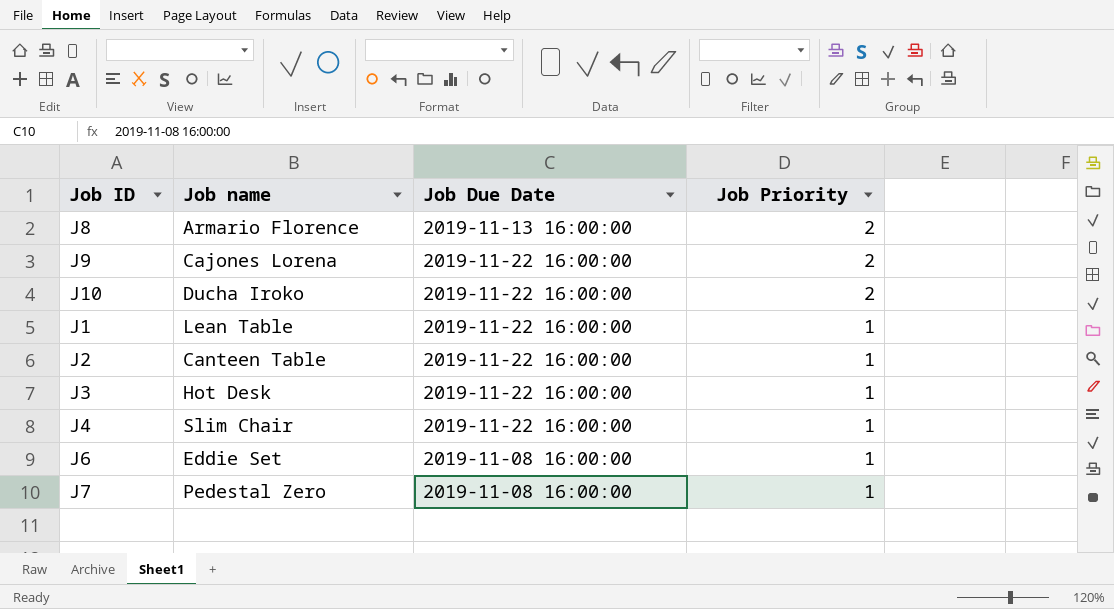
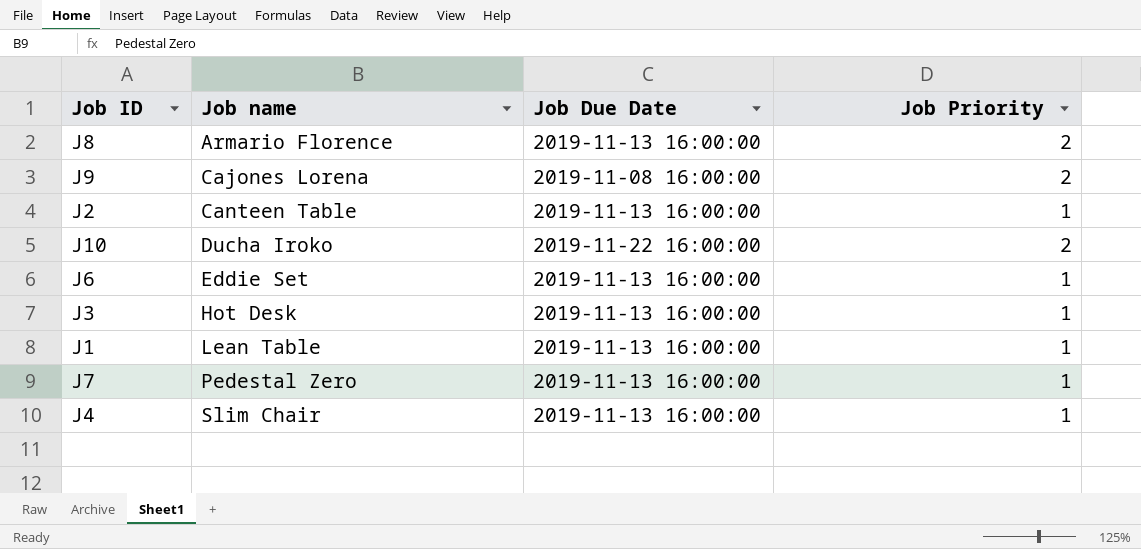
row order: Job Priority descending -> Job name ascending
J9 | Job Due Date: 2019-11-22 16:00:00 -> 2019-11-08 16:00:00
J2 | Job Due Date: 2019-11-22 16:00:00 -> 2019-11-13 16:00:00
J6 | Job Due Date: 2019-11-08 16:00:00 -> 2019-11-13 16:00:00
J3 | Job Due Date: 2019-11-22 16:00:00 -> 2019-11-13 16:00:00
J1 | Job Due Date: 2019-11-22 16:00:00 -> 2019-11-13 16:00:00
J7 | Job Due Date: 2019-11-08 16:00:00 -> 2019-11-13 16:00:00
J4 | Job Due Date: 2019-11-22 16:00:00 -> 2019-11-13 16:00:00

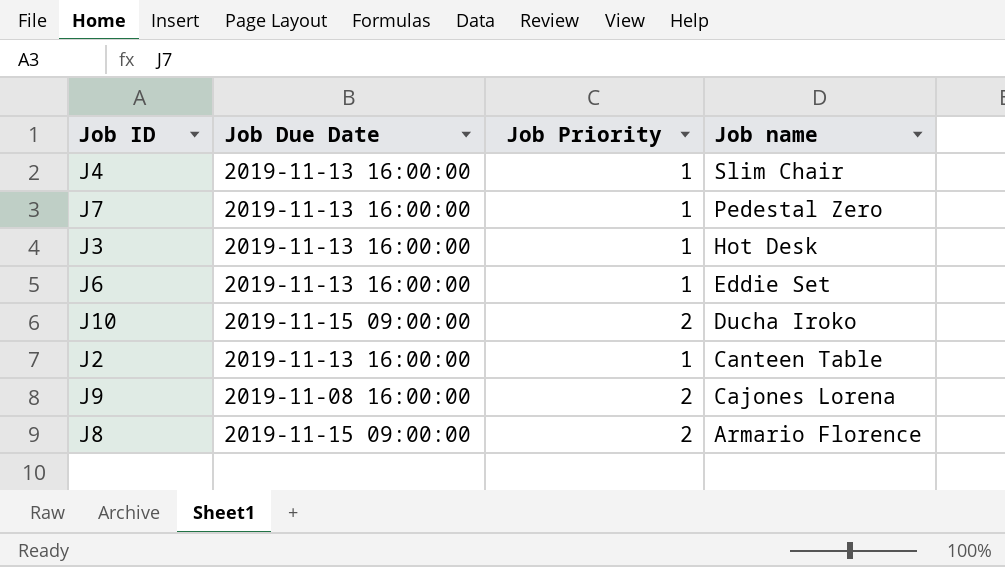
row order: Job name ascending -> Job name descending
column Job name | position: 2 -> 4
row J1: Lean Table | 2019-11-13 16:00:00 | 1 -> none
J10 | Job Due Date: 2019-11-22 16:00:00 -> 2019-11-15 09:00:00
J8 | Job Due Date: 2019-11-13 16:00:00 -> 2019-11-15 09:00:00

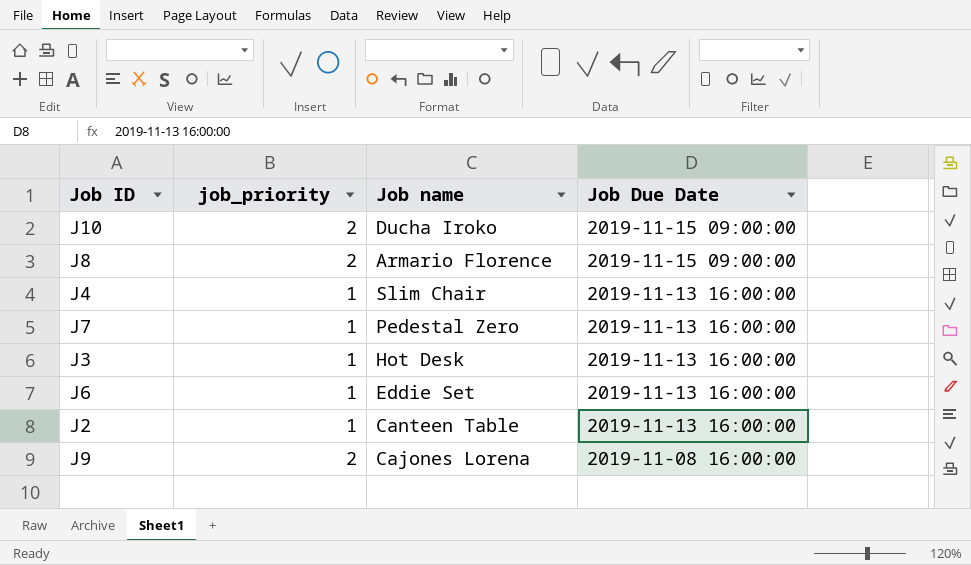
row order: Job name descending -> Job Due Date descending
column name: Job Priority -> job_priority
column Job Due Date | position: 2 -> 4

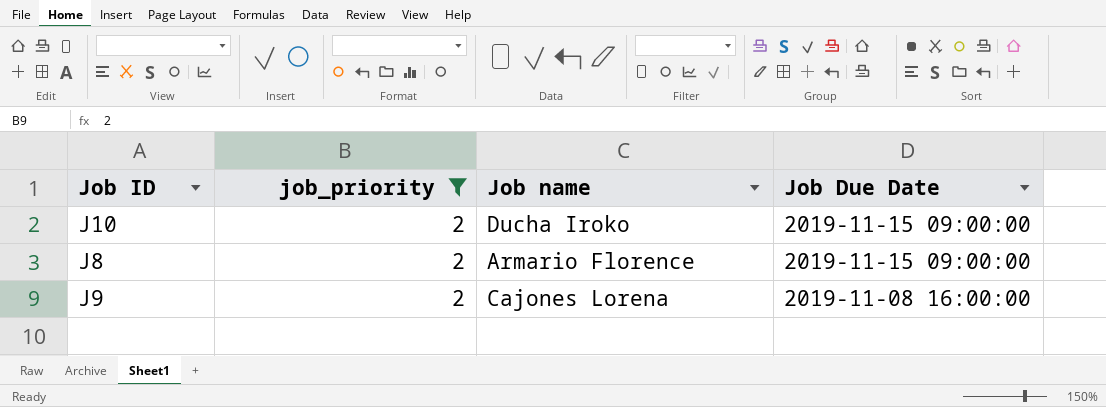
filter: none -> job_priority = 2

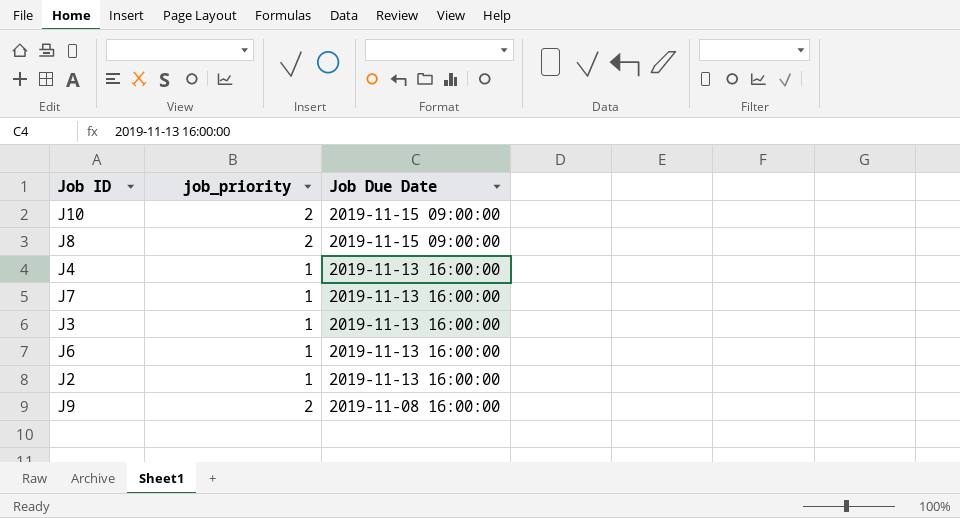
filter: job_priority = 2 -> none
column Job name | position: 3 -> none

